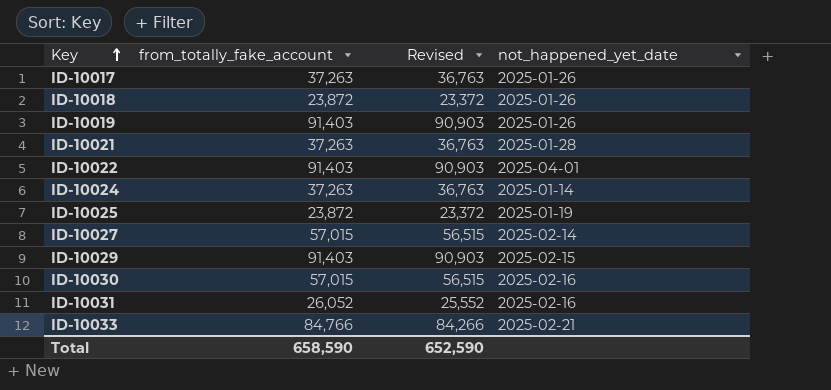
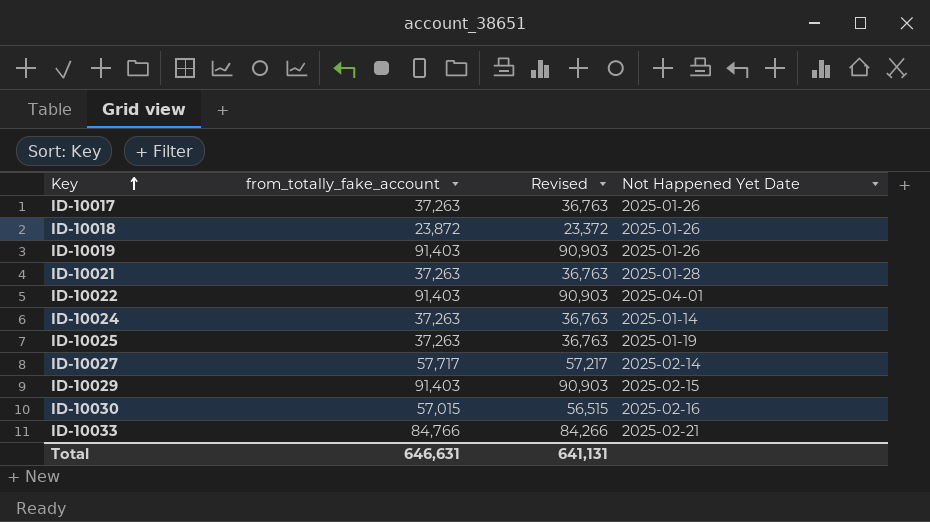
column name: not_happened_yet_date -> Not Happened Yet Date
row ID-10031: 26,052 | 25,552 | 2025-02-16 -> none
ID-10025 | from_totally_fake_account: 23,872 -> 37,263
ID-10025 | Revised: 23,372 -> 36,763
ID-10027 | from_totally_fake_account: 57,015 -> 57,717
ID-10027 | Revised: 56,515 -> 57,217
Total | from_totally_fake_account: 658,590 -> 646,631
Total | Revised: 652,590 -> 641,131

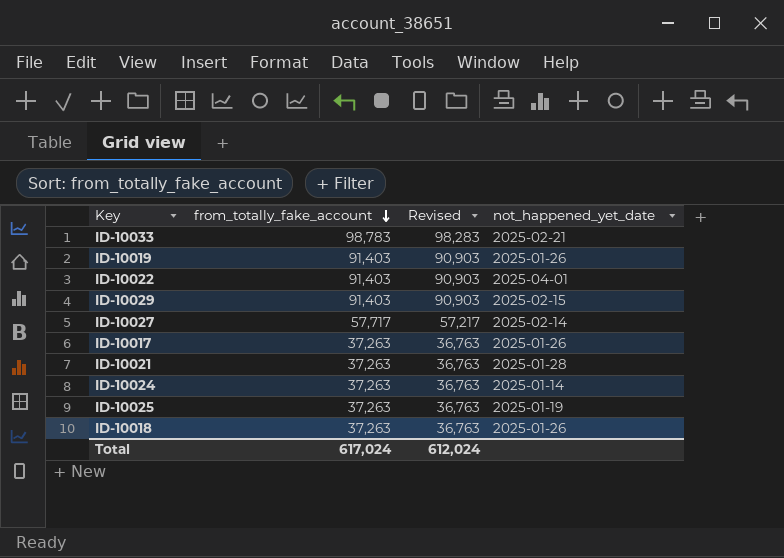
row order: Key ascending -> from_totally_fake_account descending
column name: Not Happened Yet Date -> not_happened_yet_date
row ID-10030: 57,015 | 56,515 | 2025-02-16 -> none
ID-10033 | from_totally_fake_account: 84,766 -> 98,783
ID-10033 | Revised: 84,266 -> 98,283
ID-10018 | from_totally_fake_account: 23,872 -> 37,263
ID-10018 | Revised: 23,372 -> 36,763
Total | from_totally_fake_account: 646,631 -> 617,024
Total | Revised: 641,131 -> 612,024

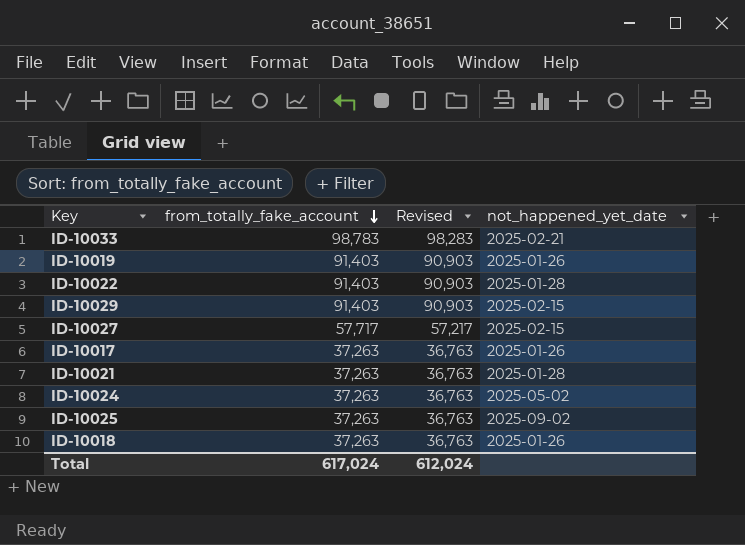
ID-10022 | not_happened_yet_date: 2025-04-01 -> 2025-01-28
ID-10027 | not_happened_yet_date: 2025-02-14 -> 2025-02-15
ID-10024 | not_happened_yet_date: 2025-01-14 -> 2025-05-02
ID-10025 | not_happened_yet_date: 2025-01-19 -> 2025-09-02

